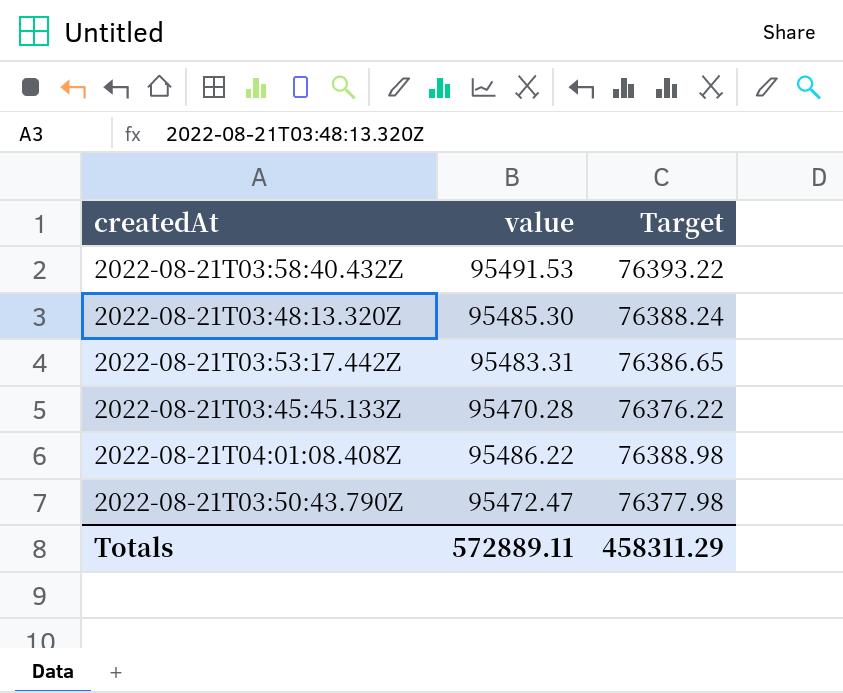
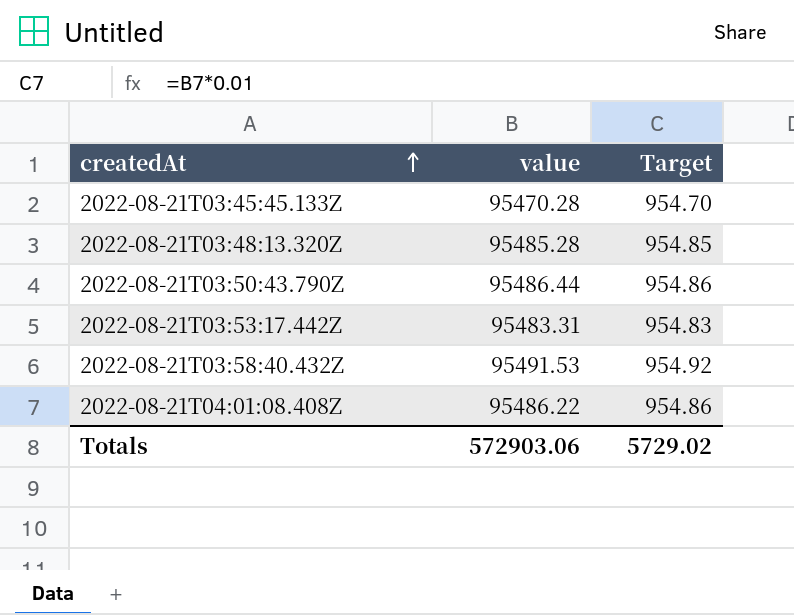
row order: none -> createdAt ascending
column Target | formula: [value] * 0.8 -> [value] * 0.01
2022-08-21T03:48:13.320Z | value: 95485.30 -> 95485.28
2022-08-21T03:50:43.790Z | value: 95472.47 -> 95486.44
Totals | value: 572889.11 -> 572903.06
Totals | Target: 458311.29 -> 5729.02

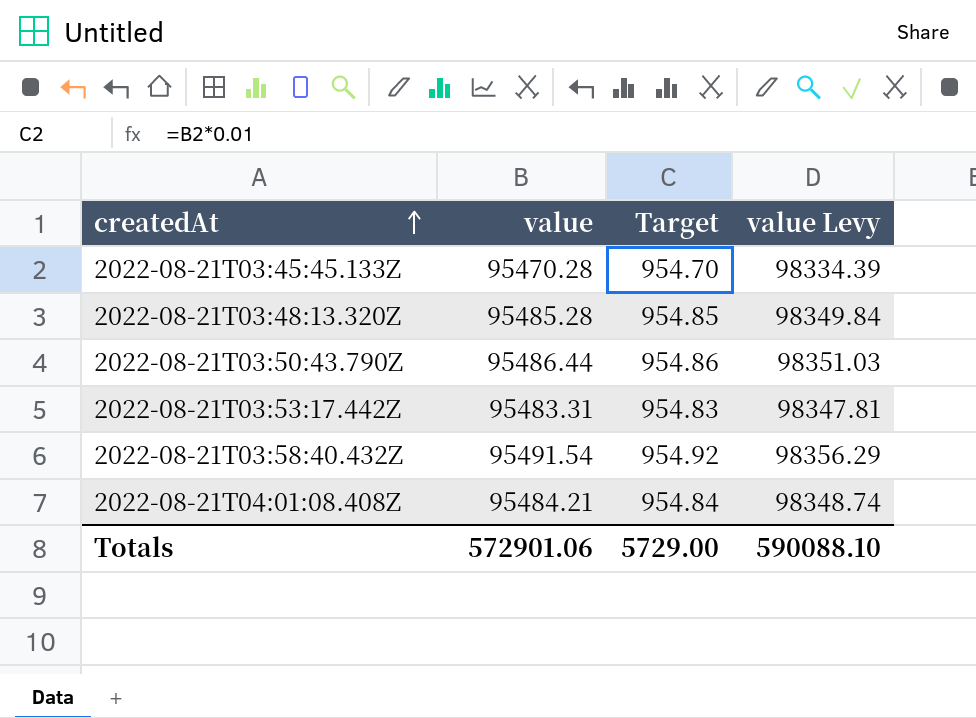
column value Levy | formula: none -> [value] * 1.03
2022-08-21T03:58:40.432Z | value: 95491.53 -> 95491.54
2022-08-21T04:01:08.408Z | value: 95486.22 -> 95484.21
2022-08-21T04:01:08.408Z | Target: 954.86 -> 954.84
Totals | value: 572903.06 -> 572901.06
Totals | Target: 5729.02 -> 5729.00

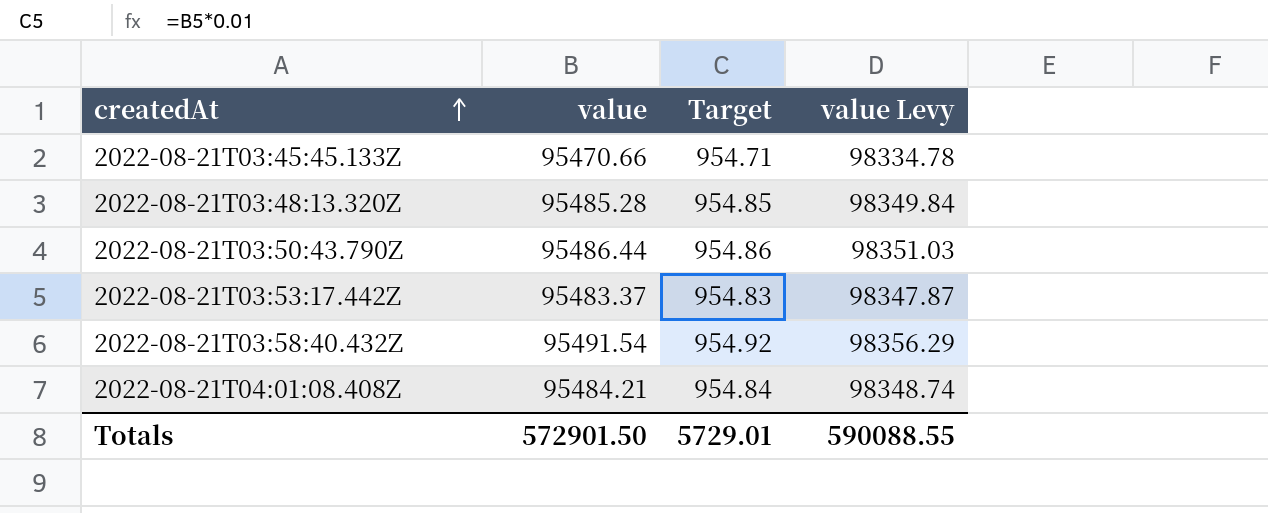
2022-08-21T03:45:45.133Z | value: 95470.28 -> 95470.66
2022-08-21T03:45:45.133Z | Target: 954.70 -> 954.71
2022-08-21T03:45:45.133Z | value Levy: 98334.39 -> 98334.78
2022-08-21T03:53:17.442Z | value: 95483.31 -> 95483.37
2022-08-21T03:53:17.442Z | value Levy: 98347.81 -> 98347.87
Totals | value: 572901.06 -> 572901.50
Totals | Target: 5729.00 -> 5729.01
Totals | value Levy: 590088.10 -> 590088.55

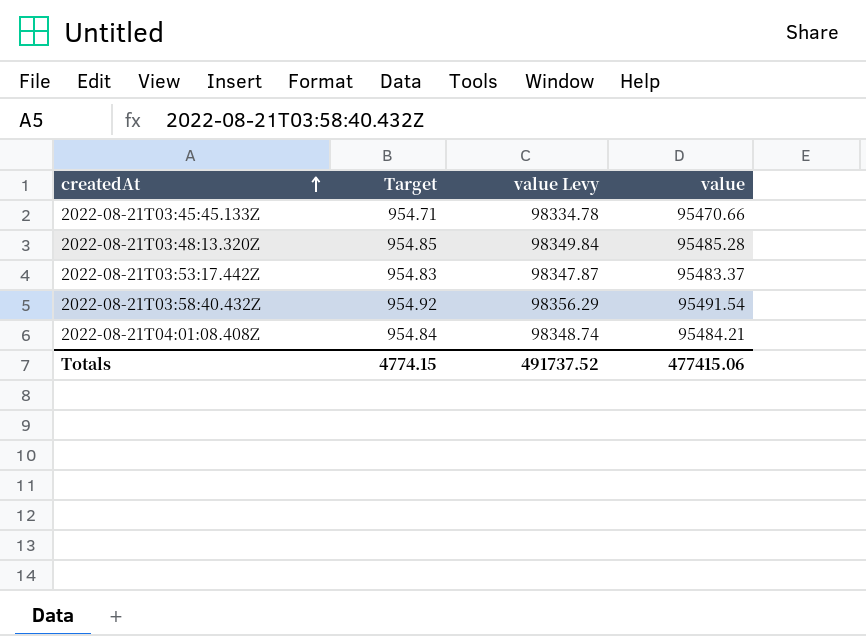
column value | position: 2 -> 4
row 2022-08-21T03:50:43.790Z: 95486.44 | 954.86 | 98351.03 -> none
Totals | Target: 5729.01 -> 4774.15
Totals | value Levy: 590088.55 -> 491737.52
Totals | value: 572901.50 -> 477415.06

